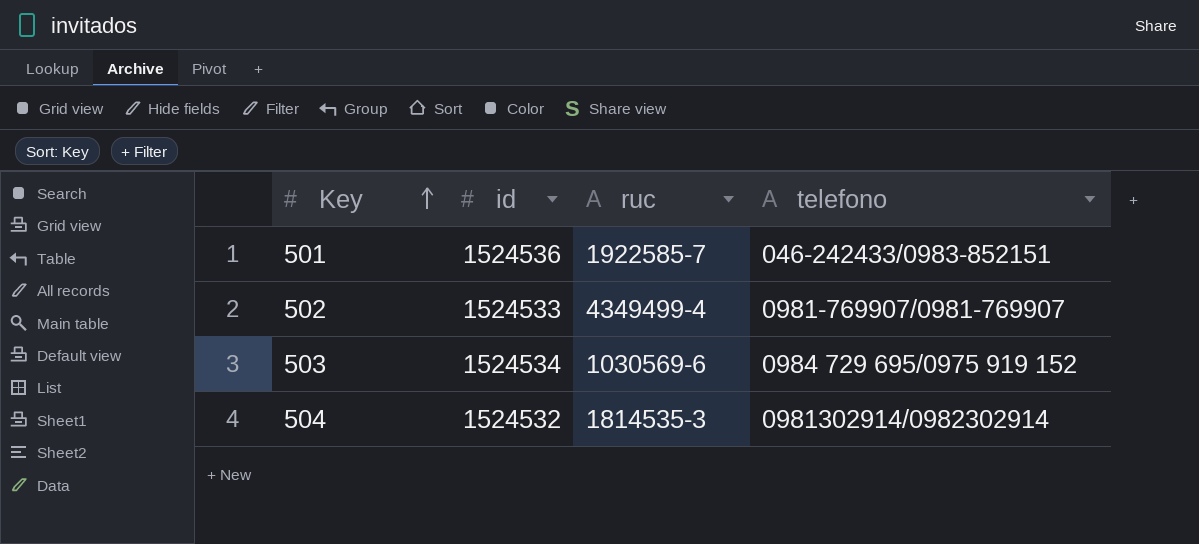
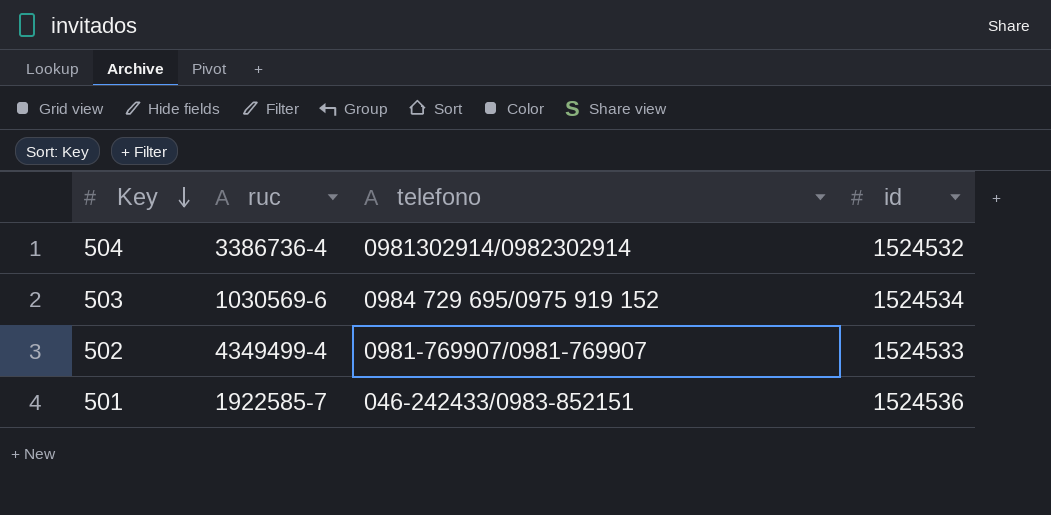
row order: Key ascending -> Key descending
column id | position: 2 -> 4
504 | ruc: 1814535-3 -> 3386736-4

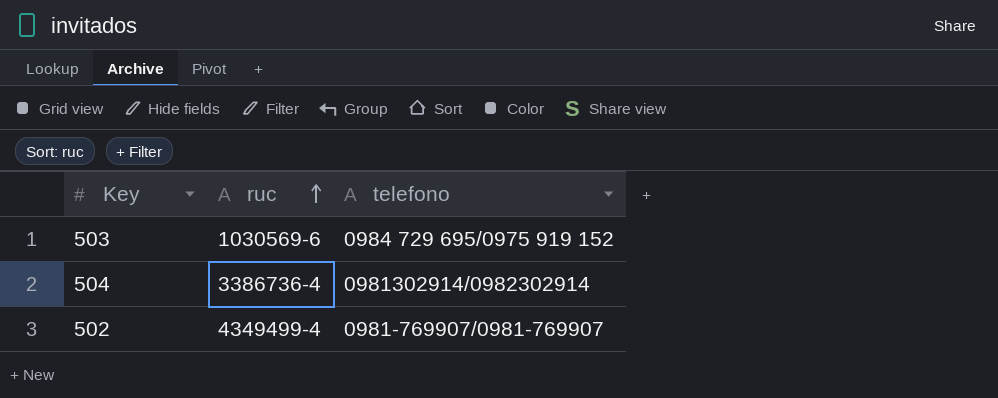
row order: Key descending -> ruc ascending
column id | position: 4 -> none
row 501: 1922585-7 | 046-242433/0983-852151 | 1524536 -> none

